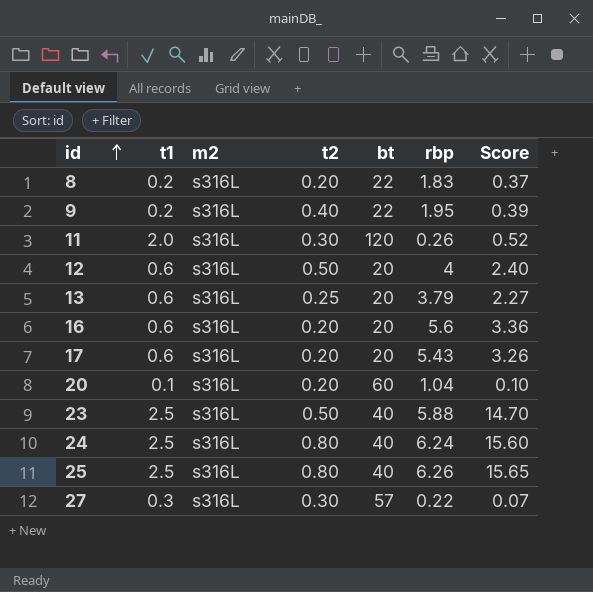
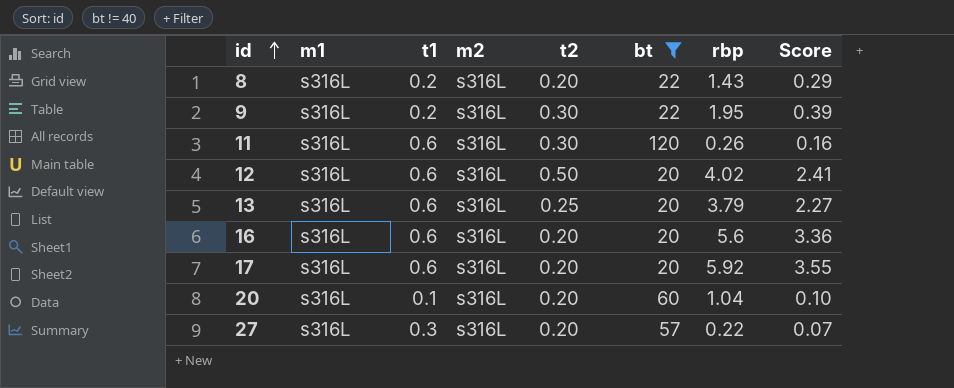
filter: none -> bt != 40
column m1 | position: none -> 2
8 | rbp: 1.83 -> 1.43
8 | Score: 0.37 -> 0.29
9 | t2: 0.40 -> 0.30
11 | t1: 2.0 -> 0.6
11 | Score: 0.52 -> 0.16
12 | rbp: 4 -> 4.02
12 | Score: 2.40 -> 2.41
17 | rbp: 5.43 -> 5.92
17 | Score: 3.26 -> 3.55
27 | t2: 0.30 -> 0.20

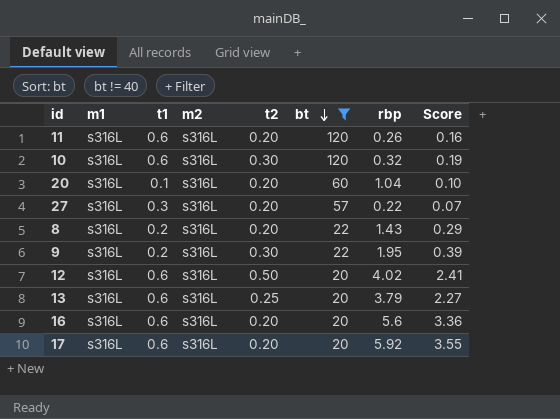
row order: id ascending -> bt descending
11 | t2: 0.30 -> 0.20
row 10: none -> s316L | 0.6 | s316L | 0.30 | 120 | 0.32 | 0.19

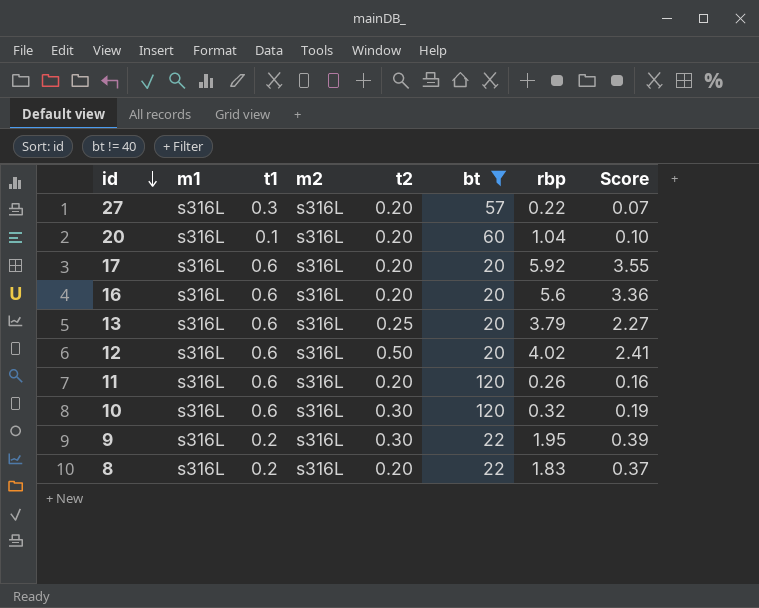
row order: bt descending -> id descending
8 | rbp: 1.43 -> 1.83
8 | Score: 0.29 -> 0.37

